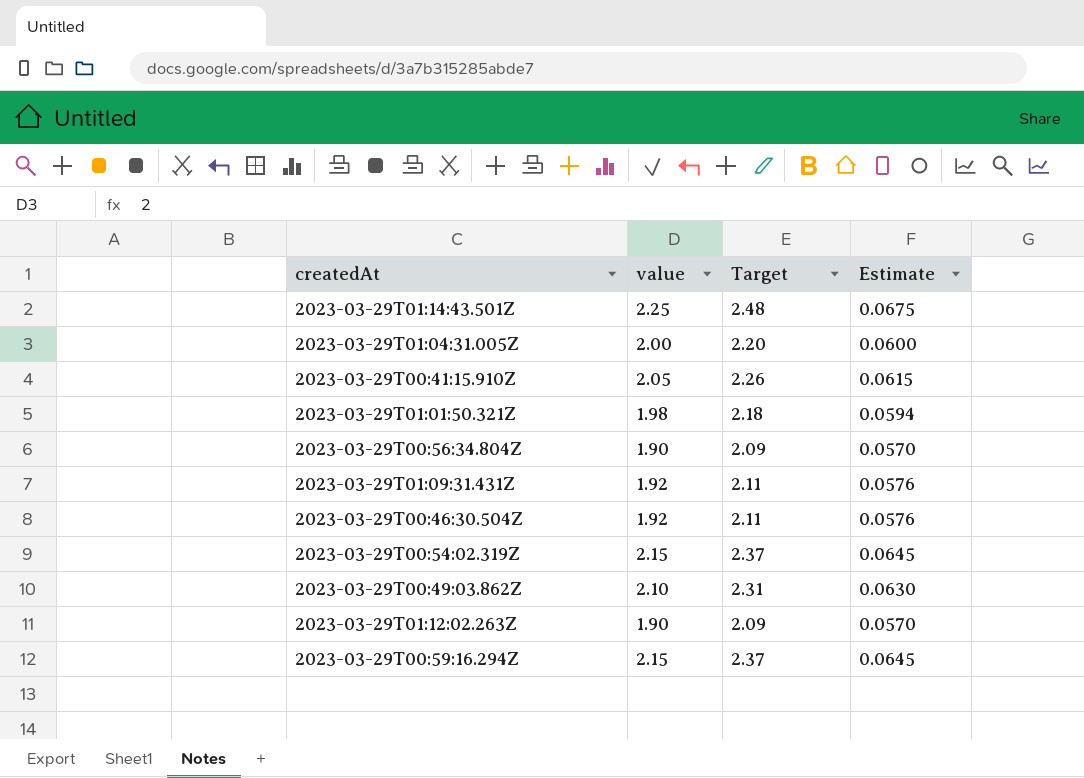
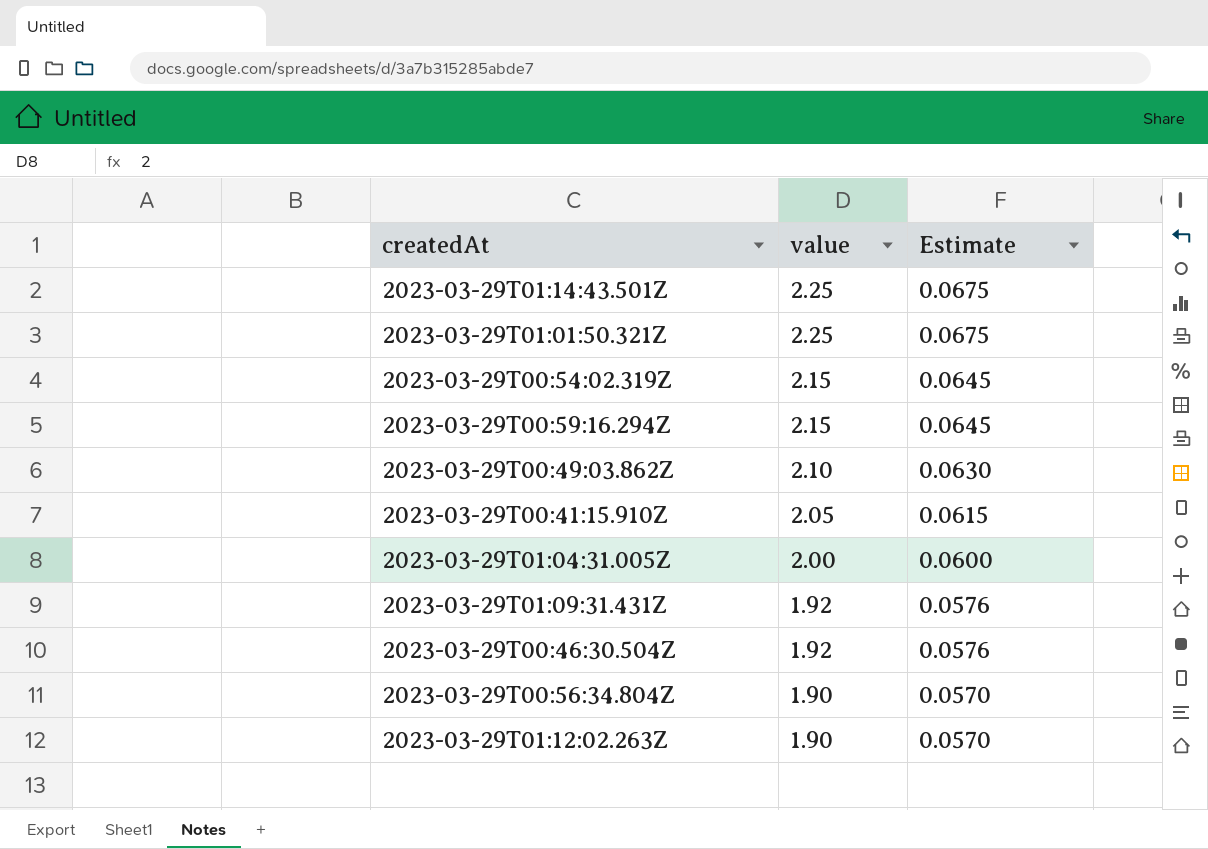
row order: none -> value descending
column Target | formula: [value] * 1.1 -> none
2023-03-29T01:01:50.321Z | value: 1.98 -> 2.25
2023-03-29T01:01:50.321Z | Estimate: 0.0594 -> 0.0675

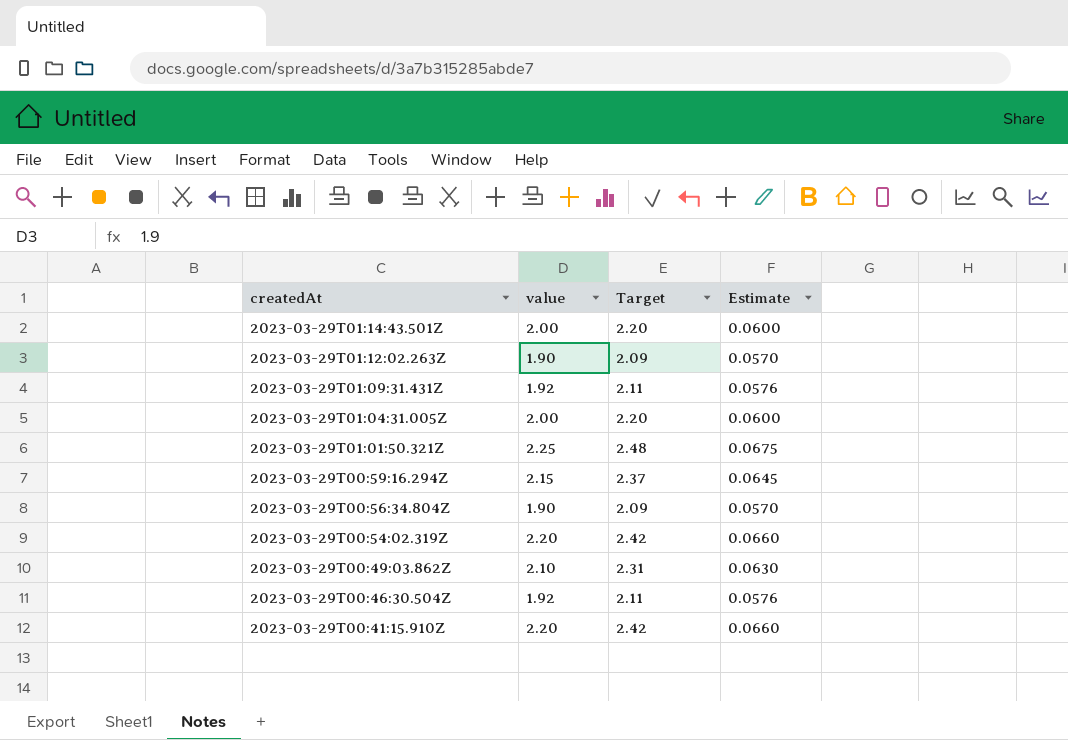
row order: value descending -> createdAt descending
column Target | formula: none -> [value] * 1.1
2023-03-29T01:14:43.501Z | value: 2.25 -> 2.00
2023-03-29T01:14:43.501Z | Estimate: 0.0675 -> 0.0600
2023-03-29T00:54:02.319Z | value: 2.15 -> 2.20
2023-03-29T00:54:02.319Z | Estimate: 0.0645 -> 0.0660
2023-03-29T00:41:15.910Z | value: 2.05 -> 2.20
2023-03-29T00:41:15.910Z | Estimate: 0.0615 -> 0.0660

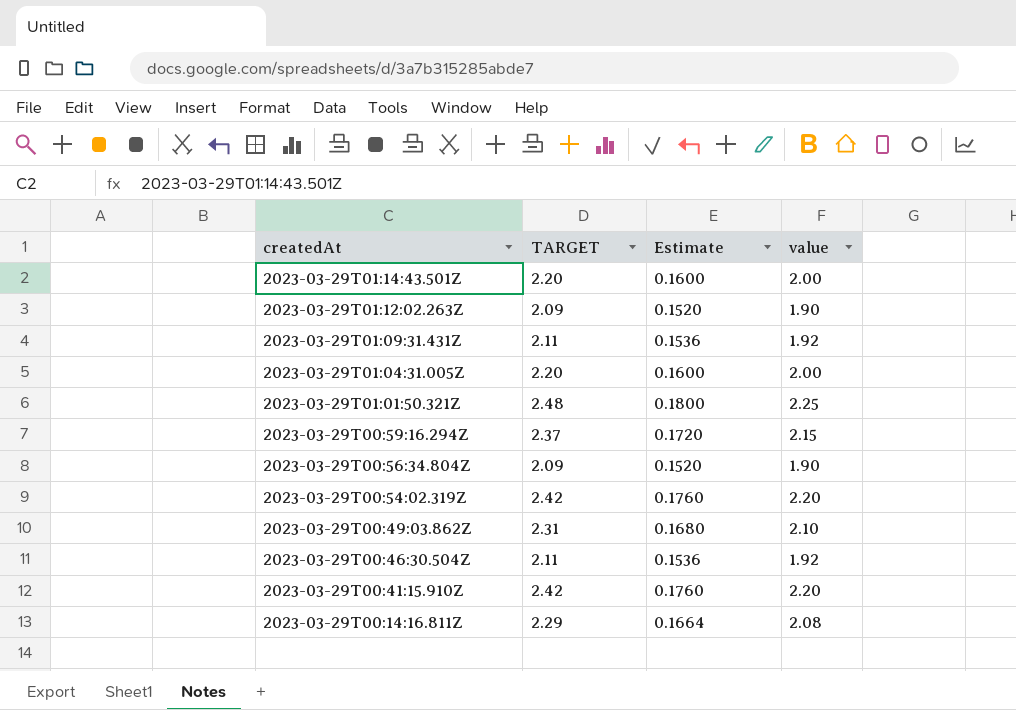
column name: Target -> TARGET
column Estimate | formula: [value] * 0.03 -> [value] * 0.08
column value | position: 2 -> 4
row 2023-03-29T00:14:16.811Z: none -> 2.29 | 0.1664 | 2.08

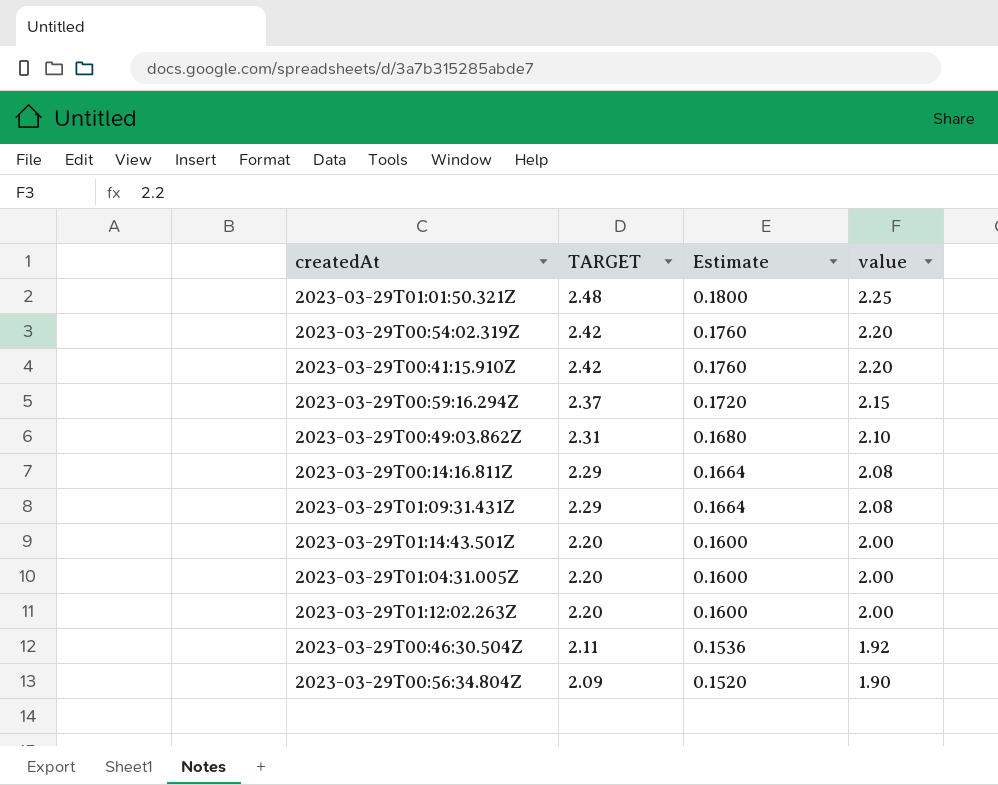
row order: createdAt descending -> TARGET descending
2023-03-29T01:09:31.431Z | TARGET: 2.11 -> 2.29
2023-03-29T01:09:31.431Z | Estimate: 0.1536 -> 0.1664
2023-03-29T01:09:31.431Z | value: 1.92 -> 2.08
2023-03-29T01:12:02.263Z | TARGET: 2.09 -> 2.20
2023-03-29T01:12:02.263Z | Estimate: 0.1520 -> 0.1600
2023-03-29T01:12:02.263Z | value: 1.90 -> 2.00

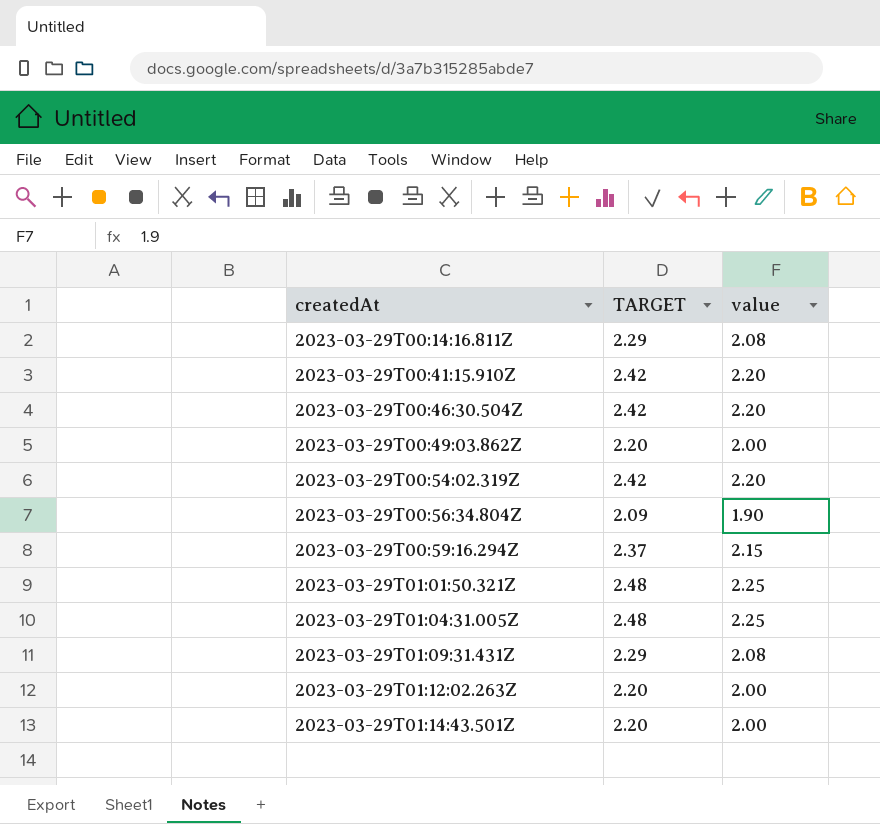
row order: TARGET descending -> createdAt ascending
column Estimate | formula: [value] * 0.08 -> none
2023-03-29T00:46:30.504Z | TARGET: 2.11 -> 2.42
2023-03-29T00:46:30.504Z | value: 1.92 -> 2.20
2023-03-29T00:49:03.862Z | TARGET: 2.31 -> 2.20
2023-03-29T00:49:03.862Z | value: 2.10 -> 2.00
2023-03-29T01:04:31.005Z | TARGET: 2.20 -> 2.48
2023-03-29T01:04:31.005Z | value: 2.00 -> 2.25

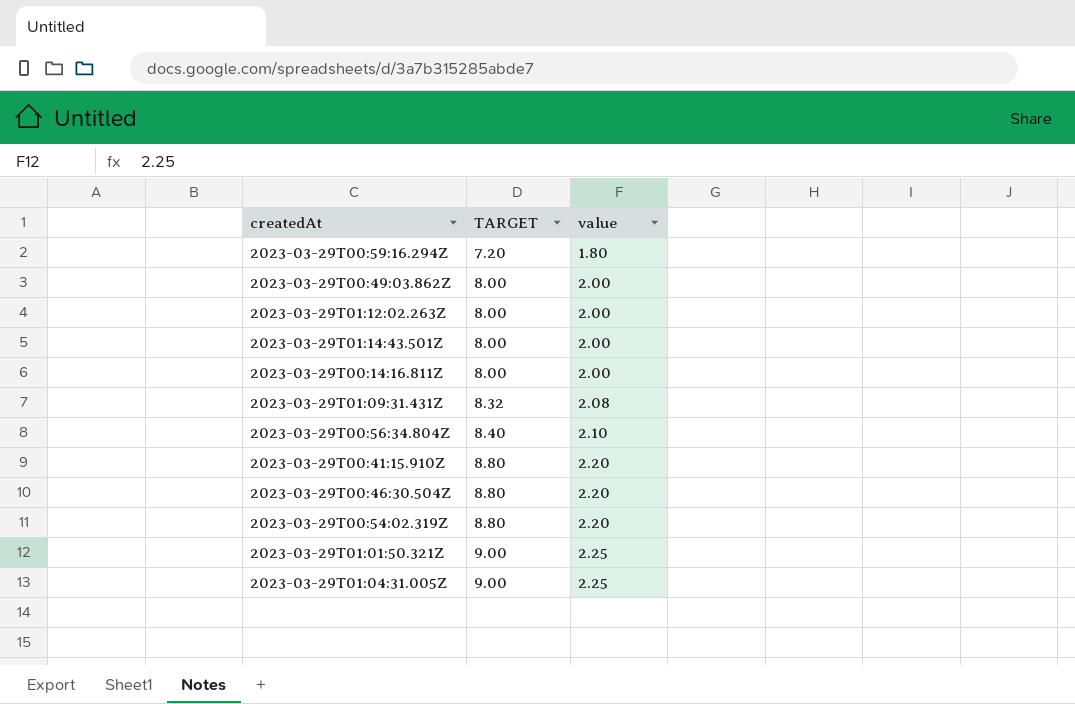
row order: createdAt ascending -> TARGET ascending
column TARGET | formula: [value] * 1.1 -> [value] * 4
2023-03-29T00:59:16.294Z | value: 2.15 -> 1.80
2023-03-29T00:14:16.811Z | value: 2.08 -> 2.00
2023-03-29T00:56:34.804Z | value: 1.90 -> 2.10

